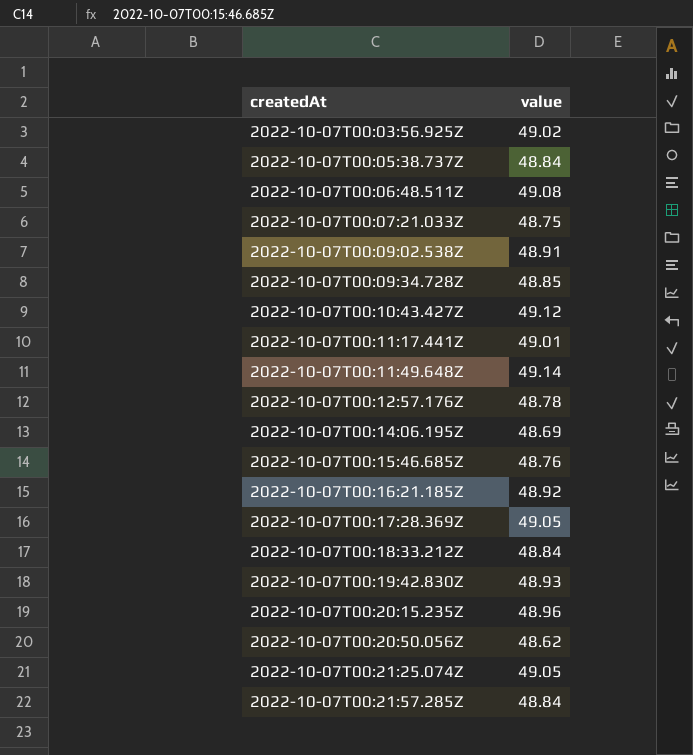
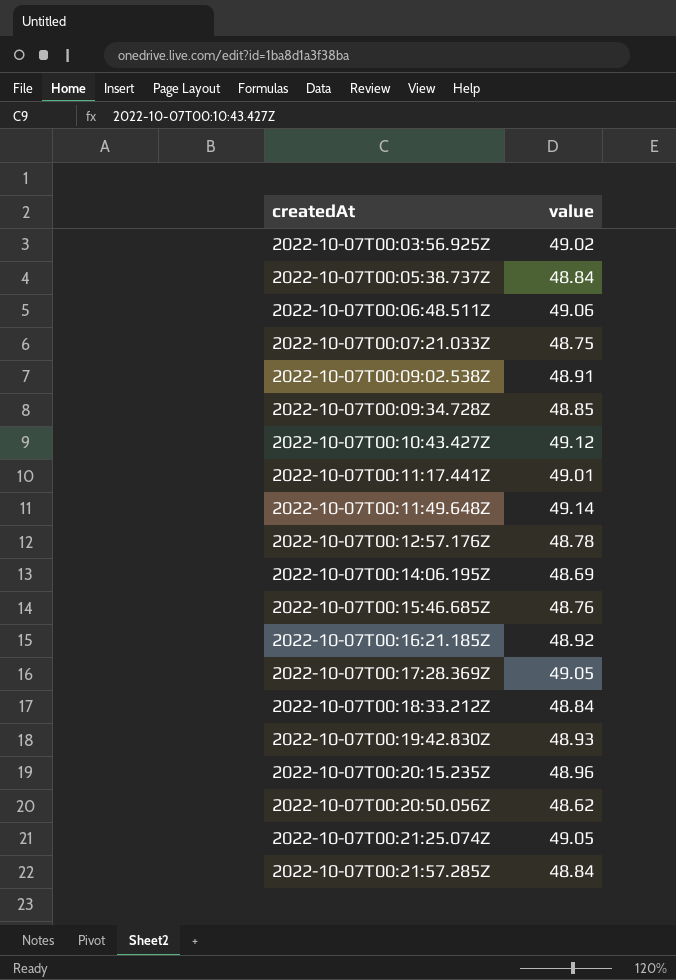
2022-10-07T00:06:48.511Z | value: 49.08 -> 49.06

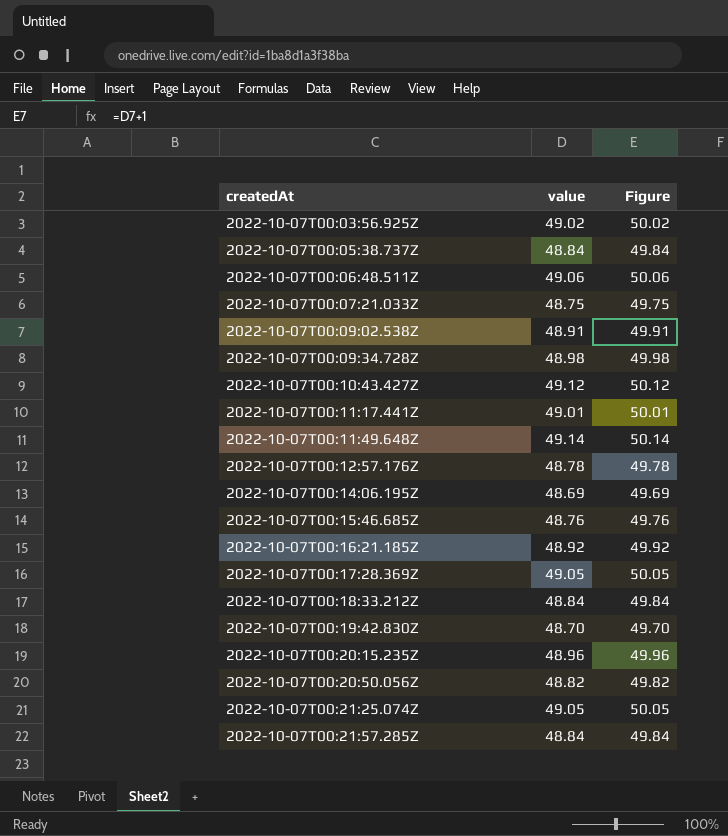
column Figure | formula: none -> [value] + 1
2022-10-07T00:09:34.728Z | value: 48.85 -> 48.98
2022-10-07T00:19:42.830Z | value: 48.93 -> 48.70
2022-10-07T00:20:50.056Z | value: 48.62 -> 48.82

